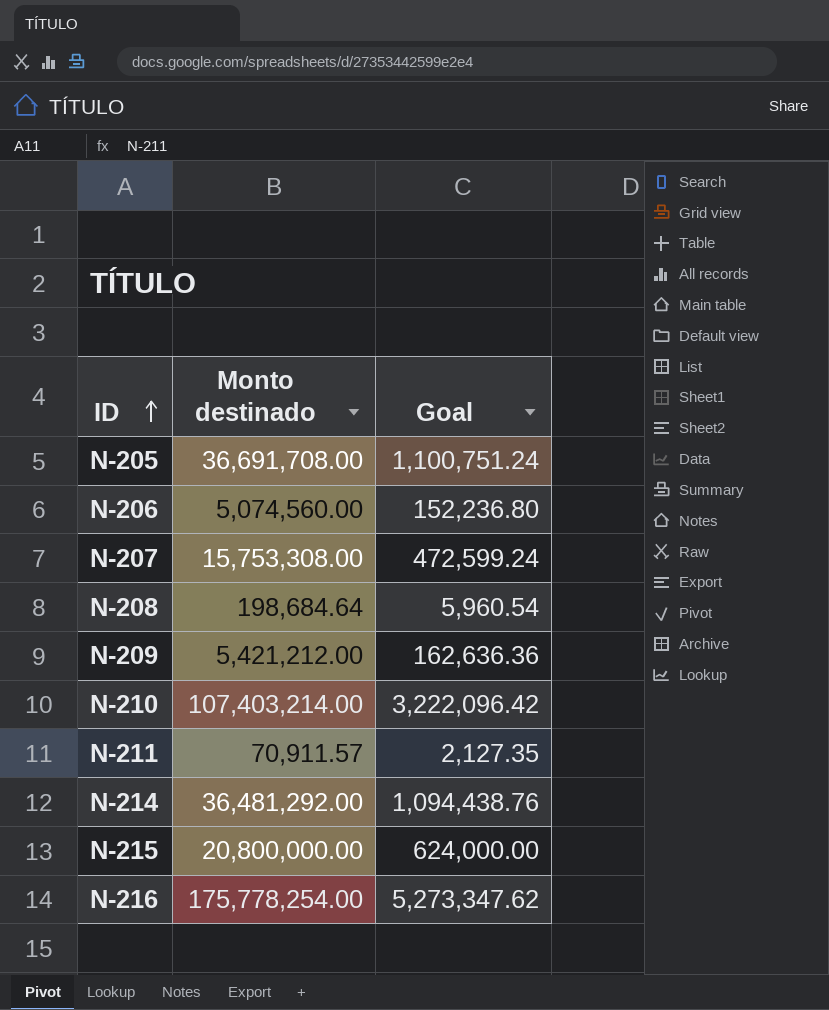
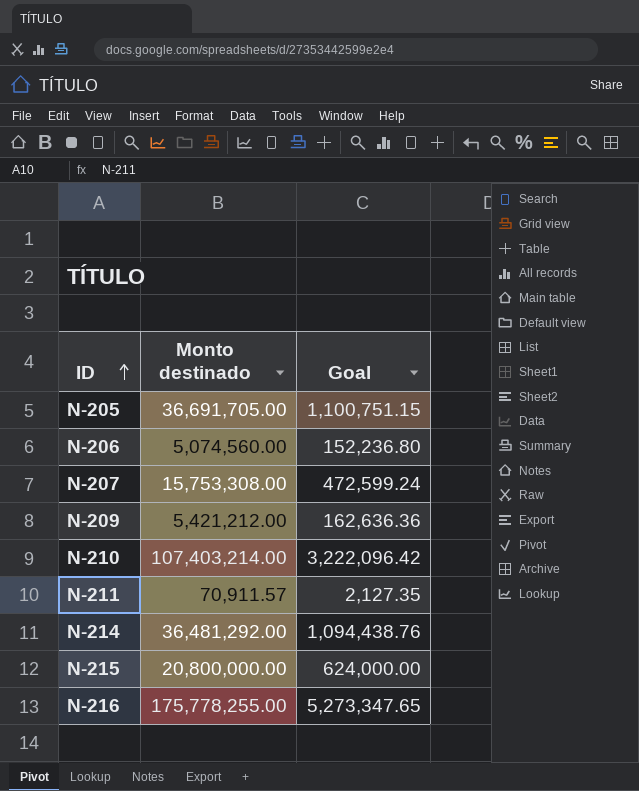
row N-208: 198,684.64 | 5,960.54 -> none
N-205 | Monto destinado: 36,691,708.00 -> 36,691,705.00
N-205 | Goal: 1,100,751.24 -> 1,100,751.15
N-216 | Monto destinado: 175,778,254.00 -> 175,778,255.00
N-216 | Goal: 5,273,347.62 -> 5,273,347.65

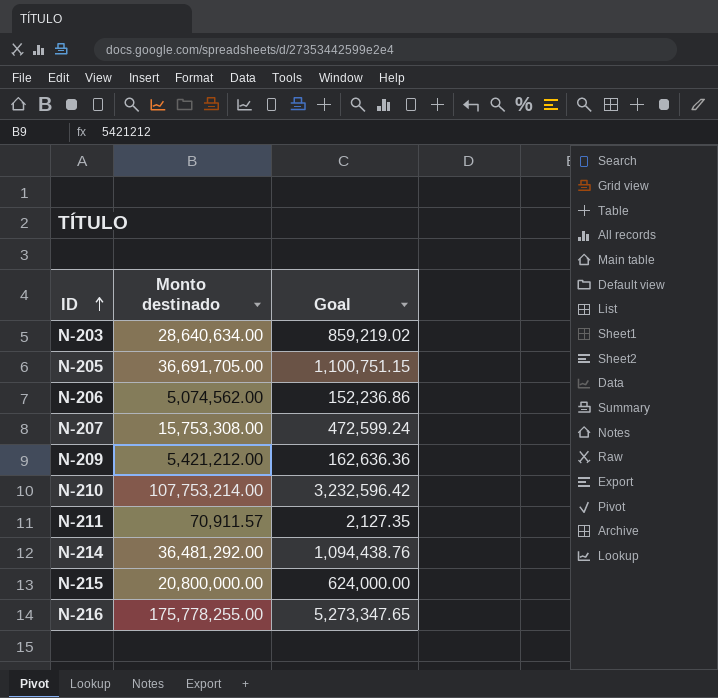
row N-203: none -> 28,640,634.00 | 859,219.02
N-206 | Monto destinado: 5,074,560.00 -> 5,074,562.00
N-206 | Goal: 152,236.80 -> 152,236.86
N-210 | Monto destinado: 107,403,214.00 -> 107,753,214.00
N-210 | Goal: 3,222,096.42 -> 3,232,596.42

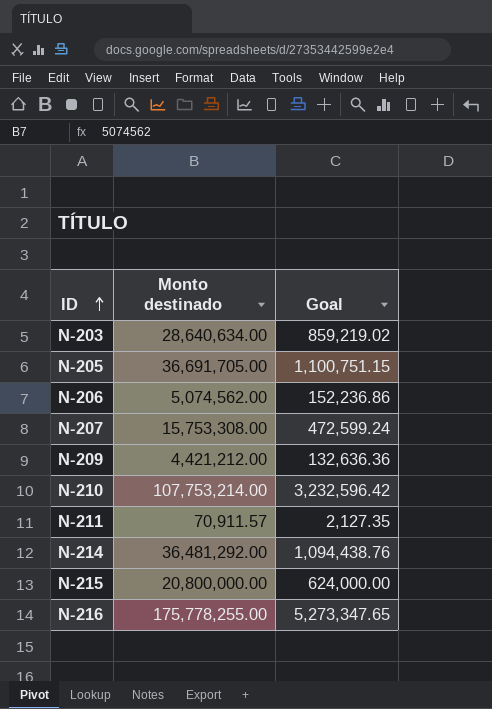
N-209 | Monto destinado: 5,421,212.00 -> 4,421,212.00
N-209 | Goal: 162,636.36 -> 132,636.36

